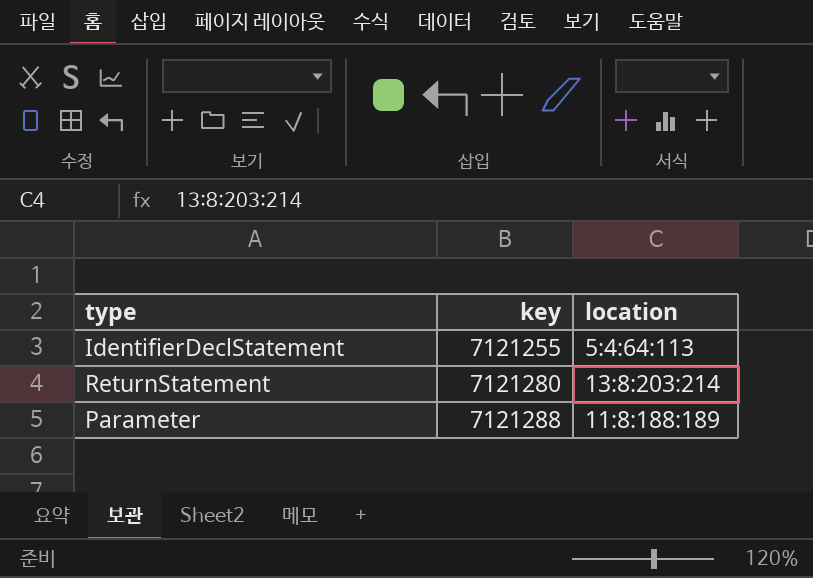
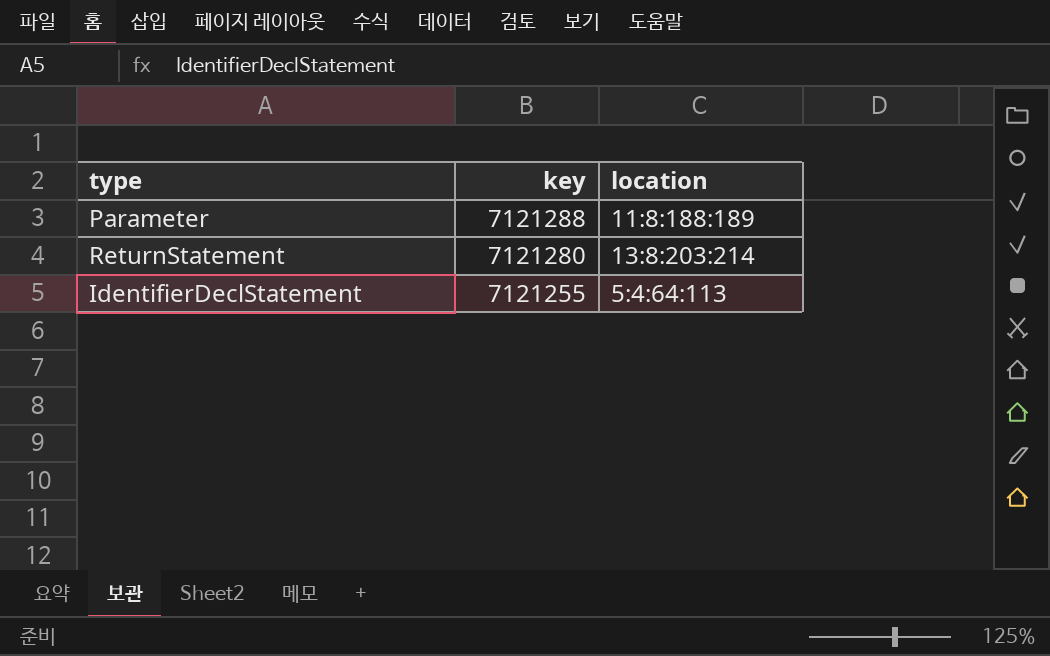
row order: key ascending -> key descending

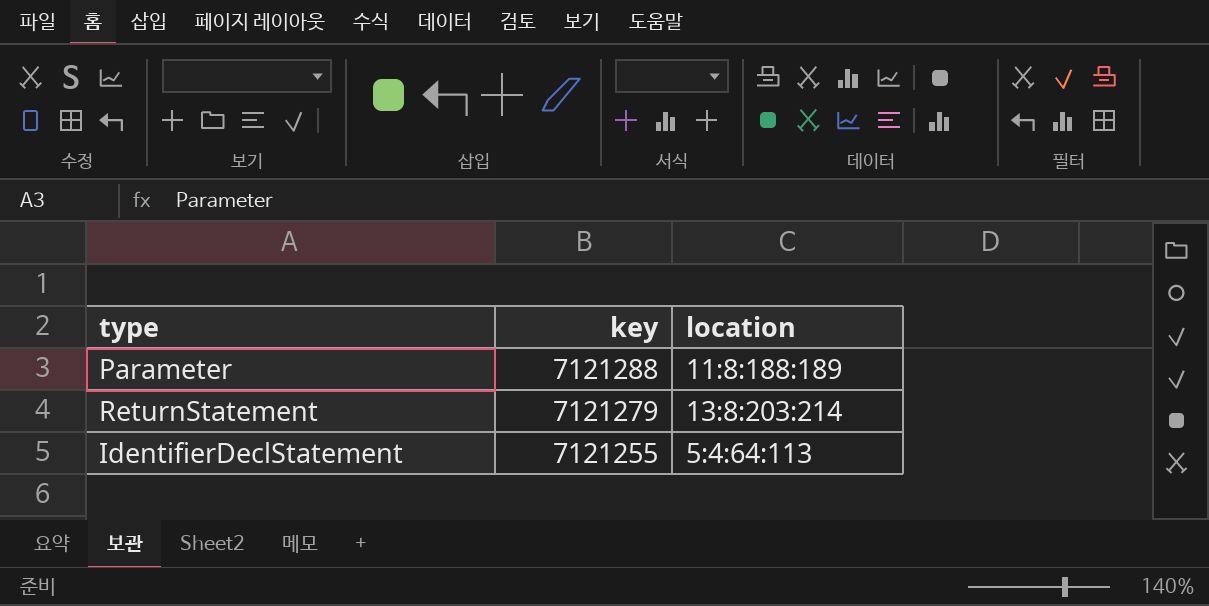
ReturnStatement | key: 7121280 -> 7121279

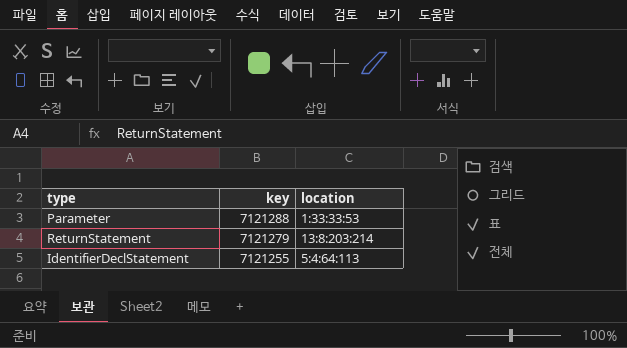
Parameter | location: 11:8:188:189 -> 1:33:33:53

